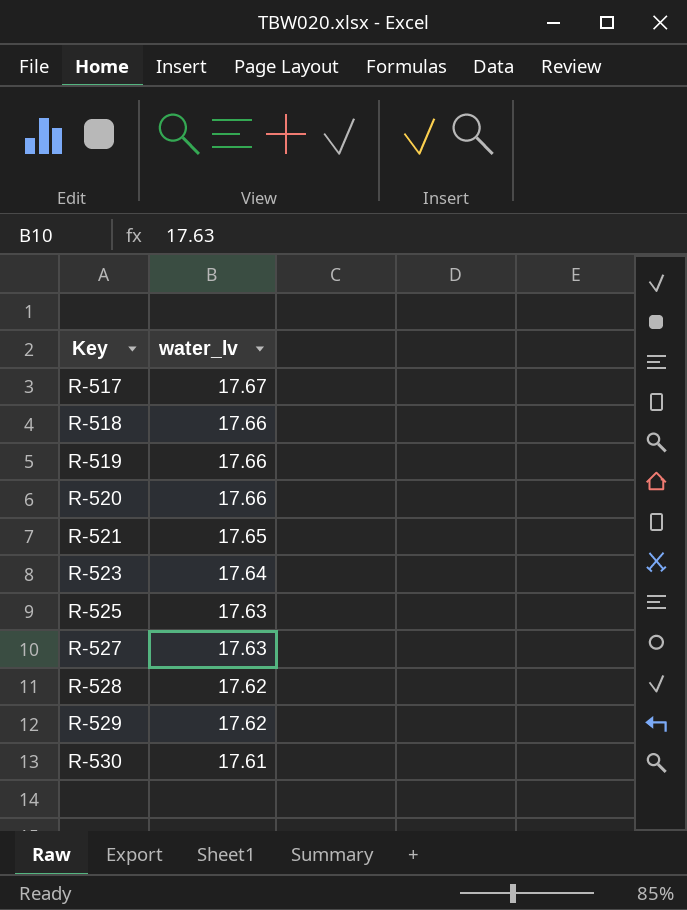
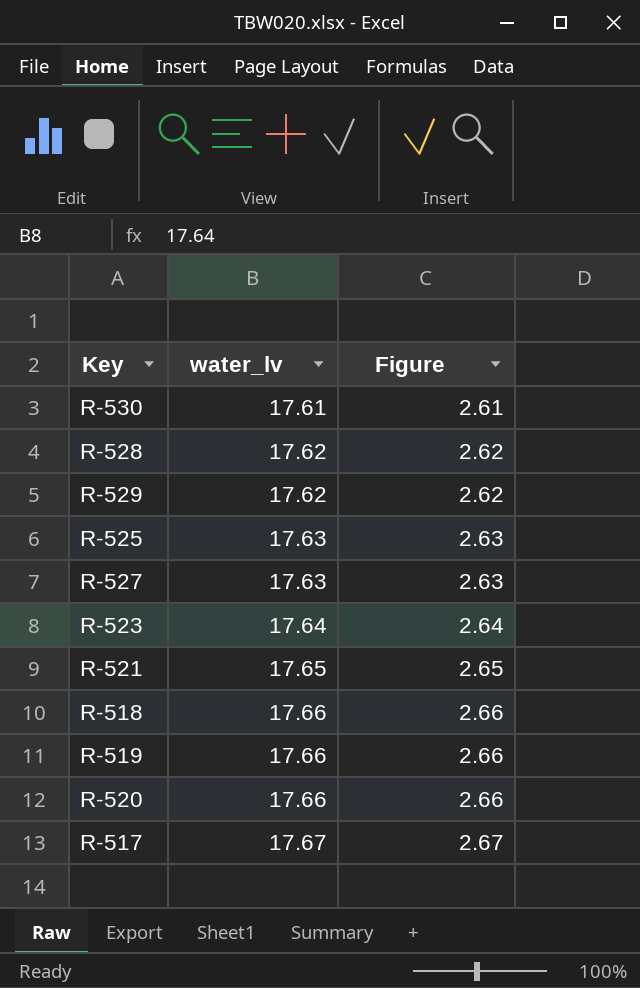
row order: Key ascending -> water_lv ascending
column Figure | formula: none -> [water_lv] - 15

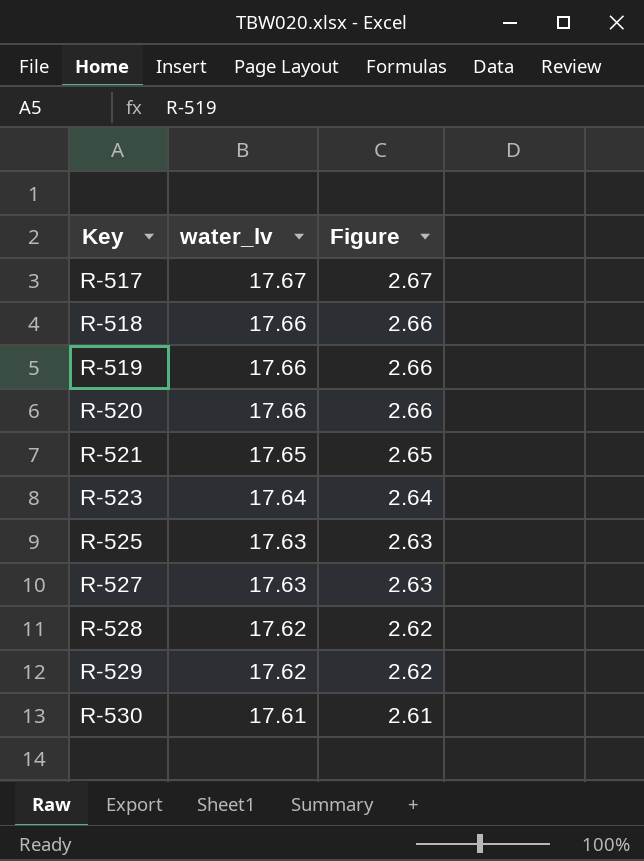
row order: water_lv ascending -> Key ascending

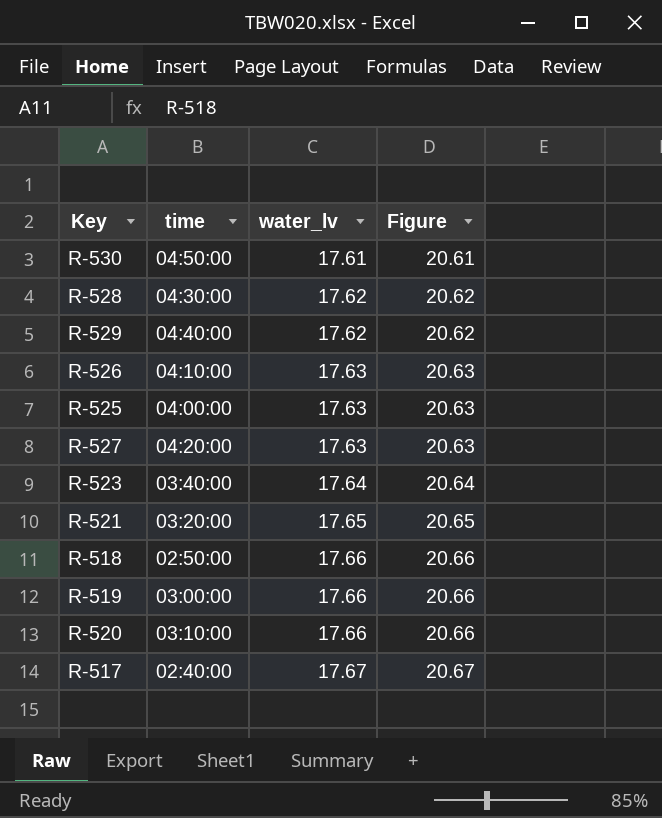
row order: Key ascending -> water_lv ascending
column time | position: none -> 2
column Figure | formula: [water_lv] - 15 -> [water_lv] + 3
row R-526: none -> 04:10:00 | 17.63 | 20.63

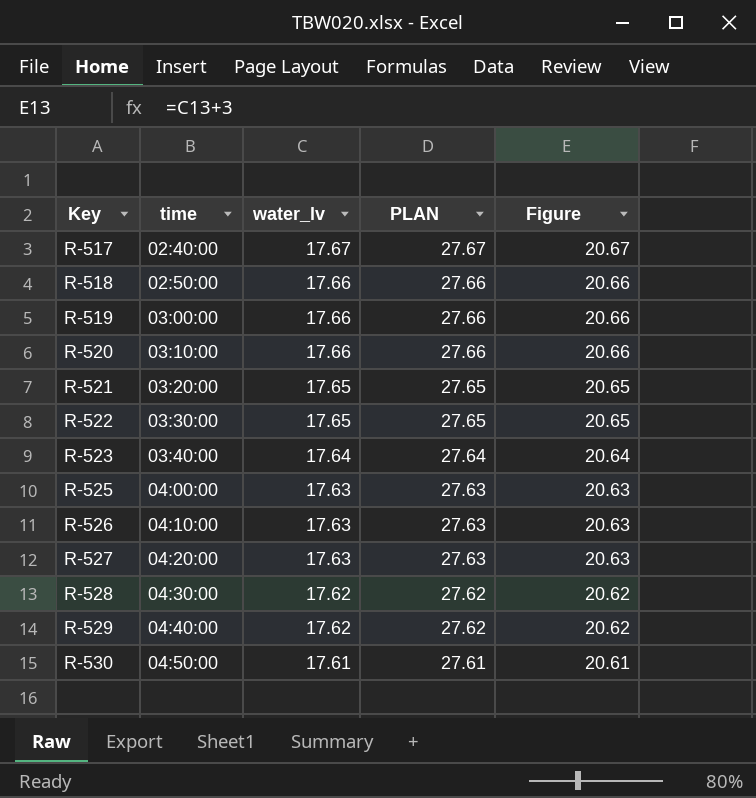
row order: water_lv ascending -> Key ascending
column PLAN | formula: none -> [water_lv] + 10
row R-522: none -> 03:30:00 | 17.65 | 27.65 | 20.65

